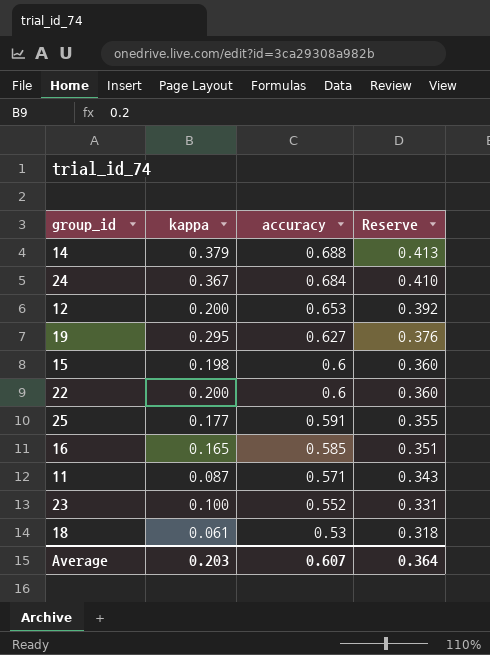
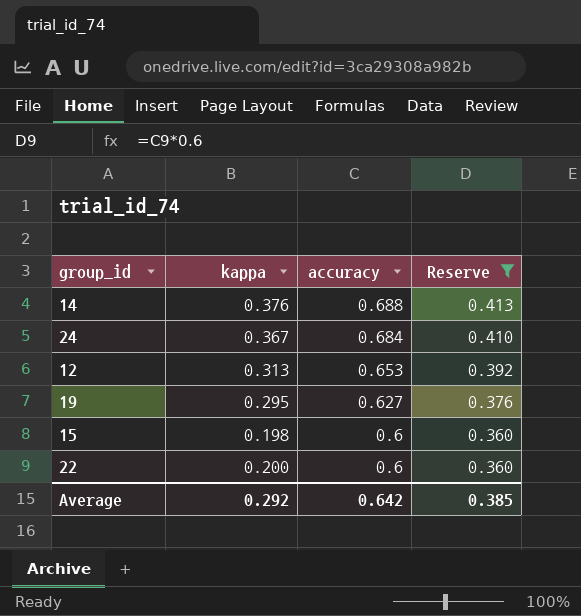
filter: none -> Reserve >= 0.360
14 | kappa: 0.379 -> 0.376
12 | kappa: 0.200 -> 0.313
Average | kappa: 0.203 -> 0.292
Average | accuracy: 0.607 -> 0.642
Average | Reserve: 0.364 -> 0.385

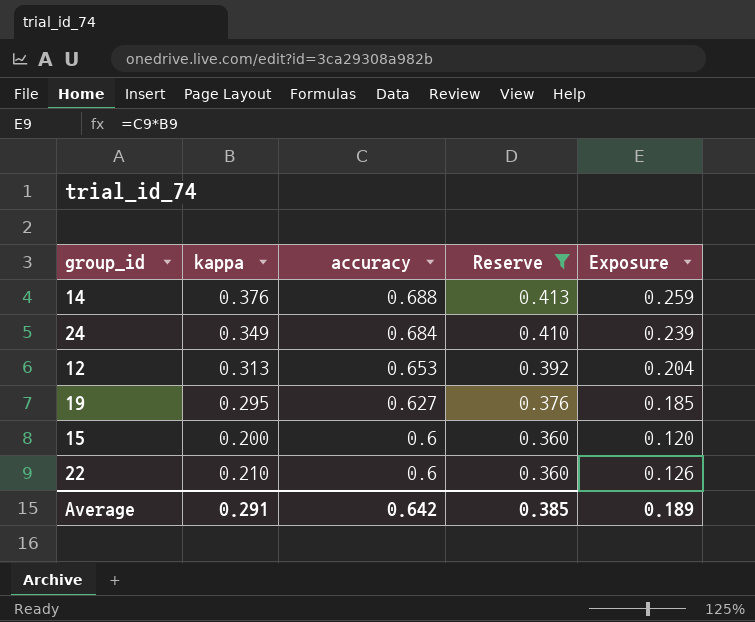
column Exposure | formula: none -> [kappa] * [accuracy]
24 | kappa: 0.367 -> 0.349
15 | kappa: 0.198 -> 0.200
22 | kappa: 0.200 -> 0.210
Average | kappa: 0.292 -> 0.291

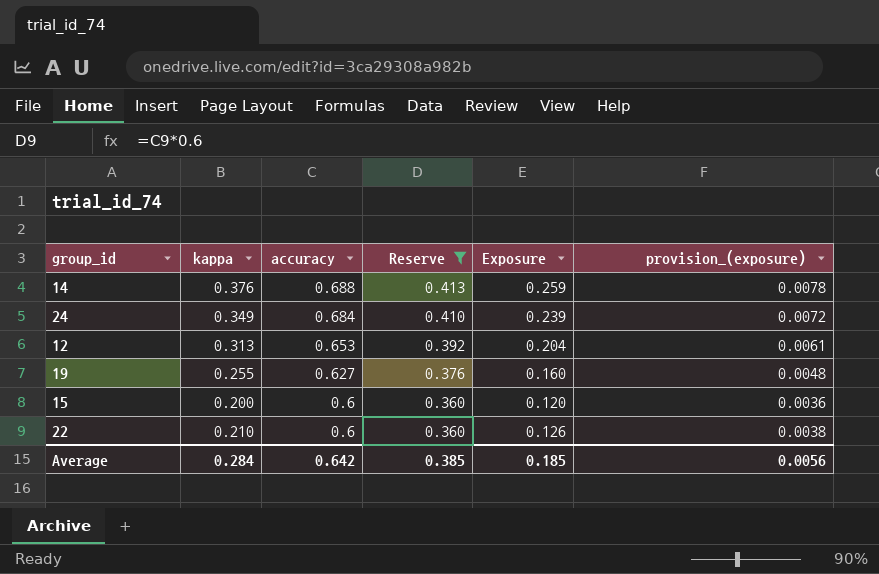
column provision_(exposure) | formula: none -> [Exposure] * 0.03
19 | kappa: 0.295 -> 0.255
19 | Exposure: 0.185 -> 0.160
Average | kappa: 0.291 -> 0.284
Average | Exposure: 0.189 -> 0.185

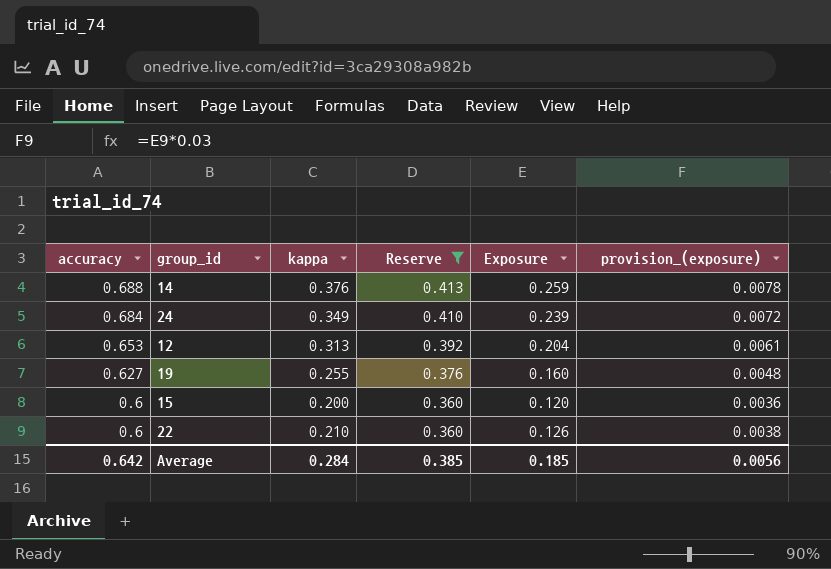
column accuracy | position: 3 -> 1

